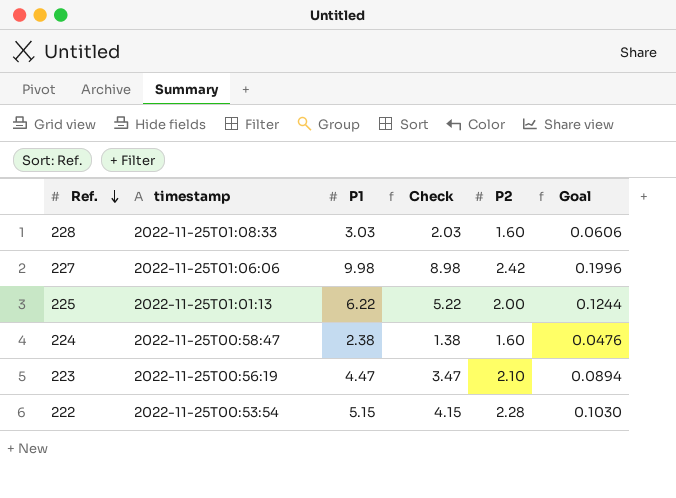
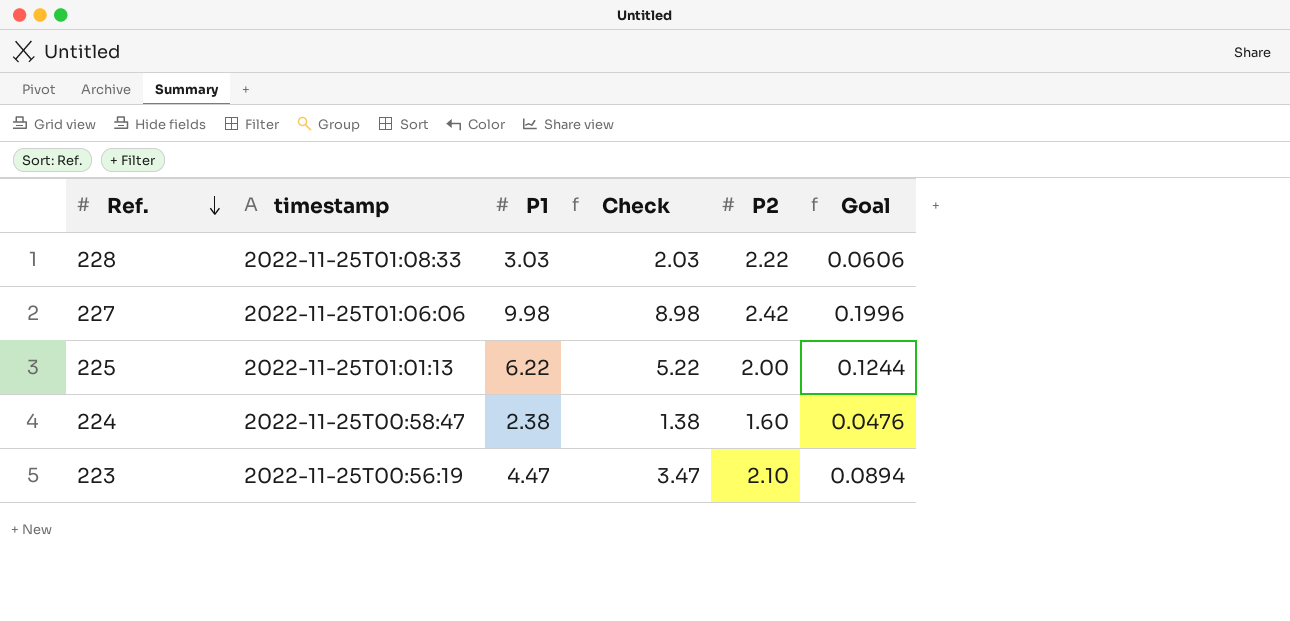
row 222: 2022-11-25T00:53:54 | 5.15 | 4.15 | 2.28 | 0.1030 -> none
228 | P2: 1.60 -> 2.22

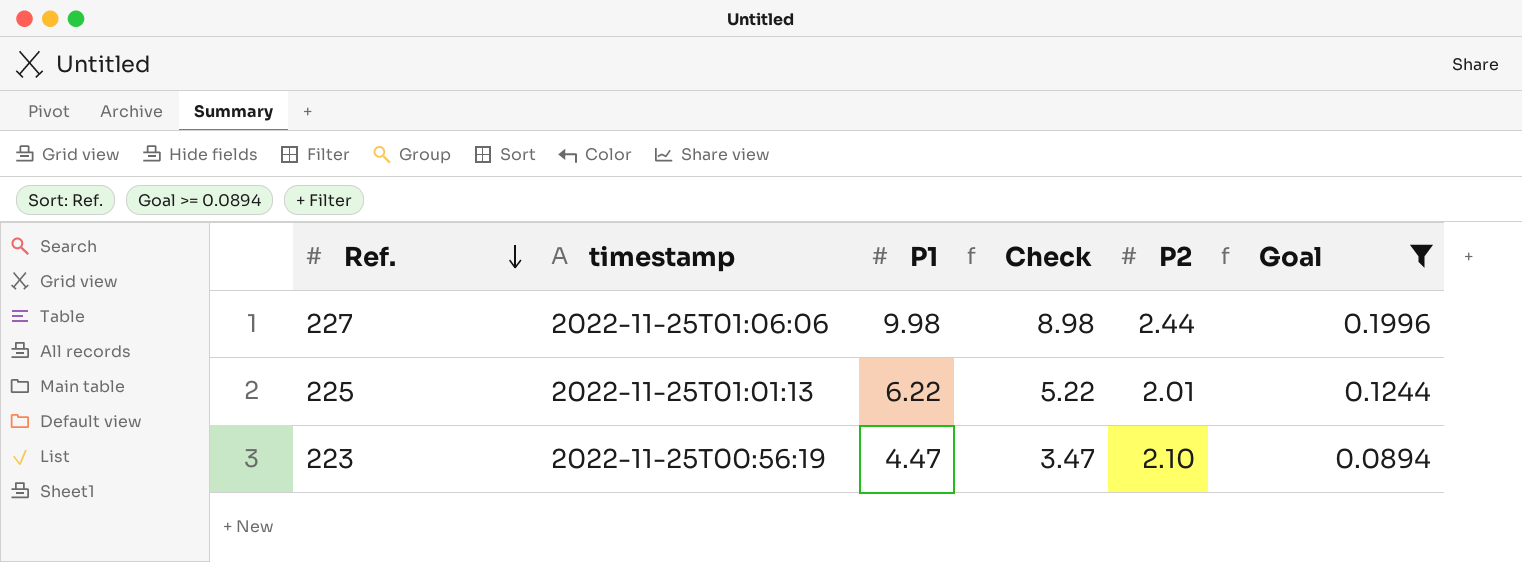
filter: none -> Goal >= 0.0894
227 | P2: 2.42 -> 2.44
225 | P2: 2.00 -> 2.01

